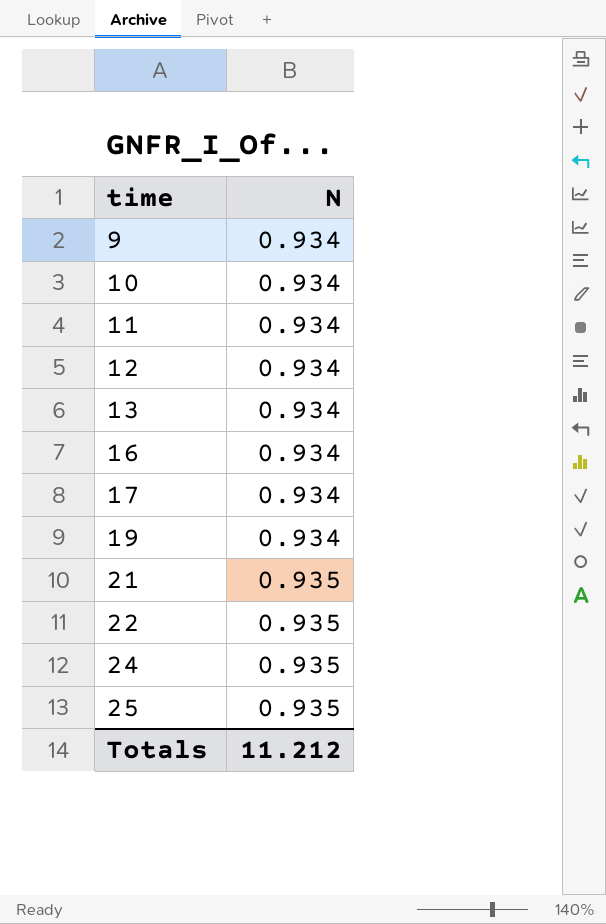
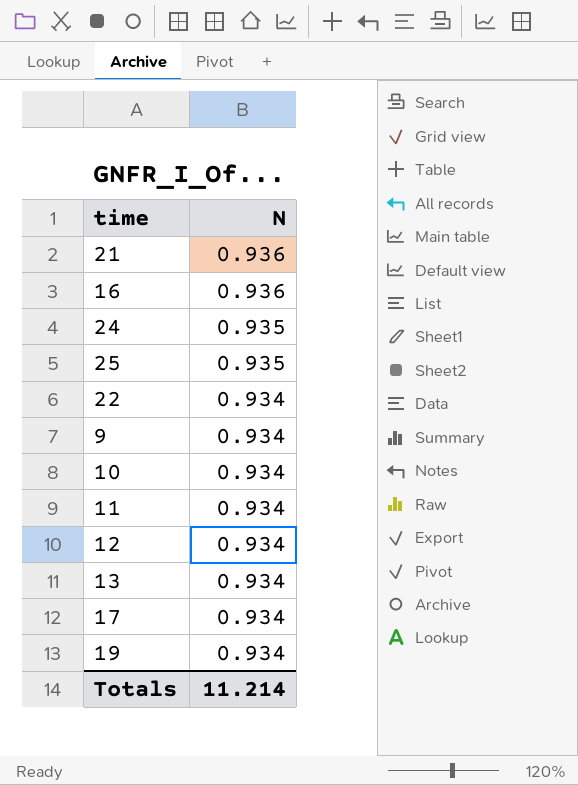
row order: time ascending -> N descending
21 | N: 0.935 -> 0.936
16 | N: 0.934 -> 0.936
22 | N: 0.935 -> 0.934
Totals | N: 11.212 -> 11.214

